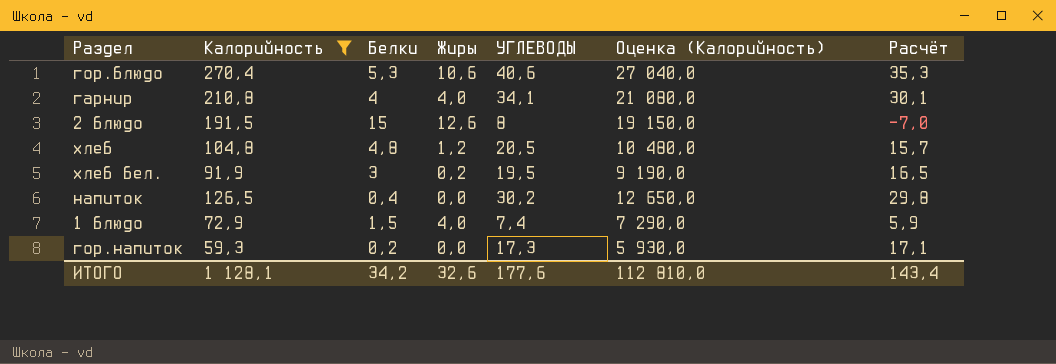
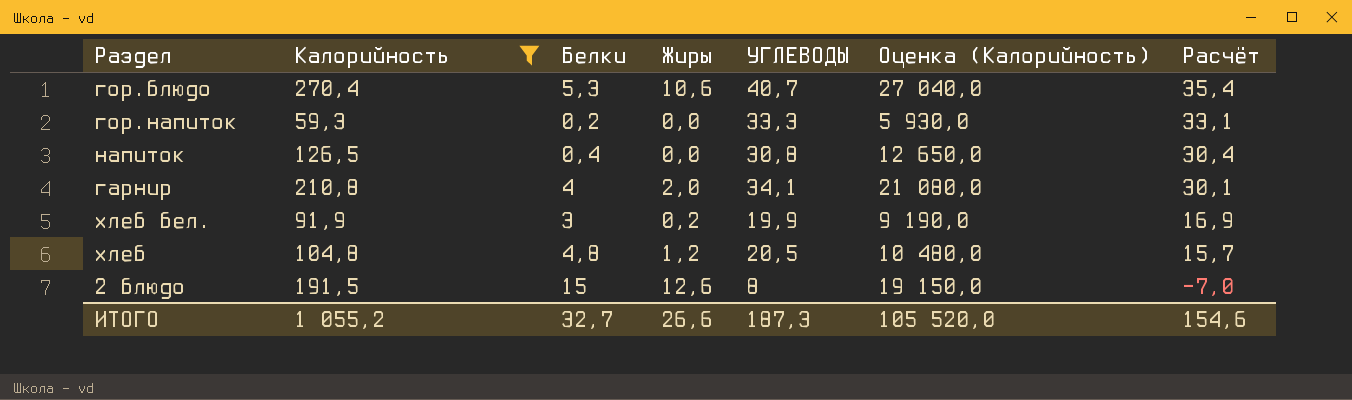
row order: none -> Расчёт descending
row 1 блюдо: 72,9 | 1,5 | 4,0 | 7,4 | 7 290,0 | 5,9 -> none
гор.блюдо | УГЛЕВОДЫ: 40,6 -> 40,7
гор.блюдо | Расчёт: 35,3 -> 35,4
гор.напиток | УГЛЕВОДЫ: 17,3 -> 33,3
гор.напиток | Расчёт: 17,1 -> 33,1
напиток | УГЛЕВОДЫ: 30,2 -> 30,8
напиток | Расчёт: 29,8 -> 30,4
гарнир | Жиры: 4,0 -> 2,0
хлеб бел. | УГЛЕВОДЫ: 19,5 -> 19,9
хлеб бел. | Расчёт: 16,5 -> 16,9
ИТОГО | Калорийность: 1 128,1 -> 1 055,2
ИТОГО | Белки: 34,2 -> 32,7
ИТОГО | Жиры: 32,6 -> 26,6
ИТОГО | УГЛЕВОДЫ: 177,6 -> 187,3
ИТОГО | Оценка (Калорийность): 112 810,0 -> 105 520,0
ИТОГО | Расчёт: 143,4 -> 154,6

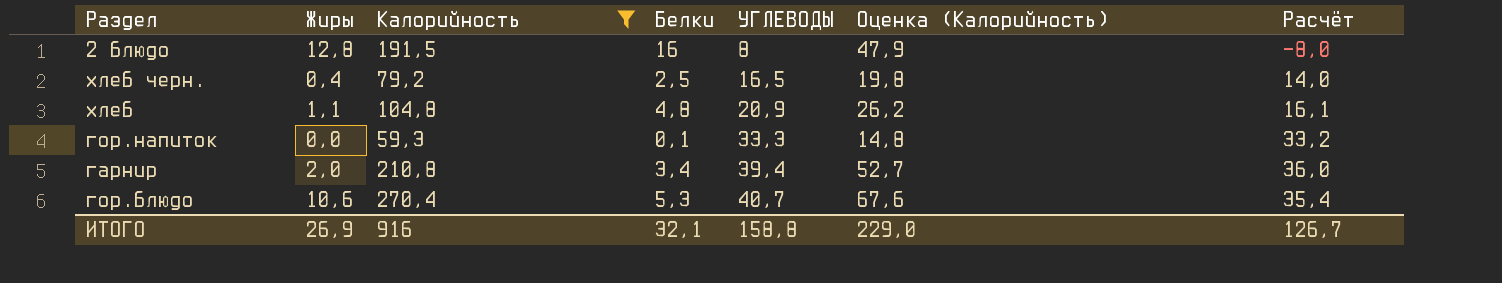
row order: Расчёт descending -> УГЛЕВОДЫ ascending
column Жиры | position: 4 -> 2
column Оценка (Калорийность) | formula: [Калорийность] * 100 -> [Калорийность] * 0,25
row напиток: 126,5 | 0,4 | 0,0 | 30,8 | 12 650,0 | 30,4 -> none
row хлеб бел.: 91,9 | 3 | 0,2 | 19,9 | 9 190,0 | 16,9 -> none
2 блюдо | Жиры: 12,6 -> 12,8
2 блюдо | Белки: 15 -> 16
2 блюдо | Расчёт: -7,0 -> -8,0
row хлеб черн.: none -> 0,4 | 79,2 | 2,5 | 16,5 | 19,8 | 14,0
хлеб | Жиры: 1,2 -> 1,1
хлеб | УГЛЕВОДЫ: 20,5 -> 20,9
хлеб | Расчёт: 15,7 -> 16,1
гор.напиток | Белки: 0,2 -> 0,1
гор.напиток | Расчёт: 33,1 -> 33,2
гарнир | Белки: 4 -> 3,4
гарнир | УГЛЕВОДЫ: 34,1 -> 39,4
гарнир | Расчёт: 30,1 -> 36,0
ИТОГО | Жиры: 26,6 -> 26,9
ИТОГО | Калорийность: 1 055,2 -> 916
ИТОГО | Белки: 32,7 -> 32,1
ИТОГО | УГЛЕВОДЫ: 187,3 -> 158,8
ИТОГО | Оценка (Калорийность): 105 520,0 -> 229,0
ИТОГО | Расчёт: 154,6 -> 126,7

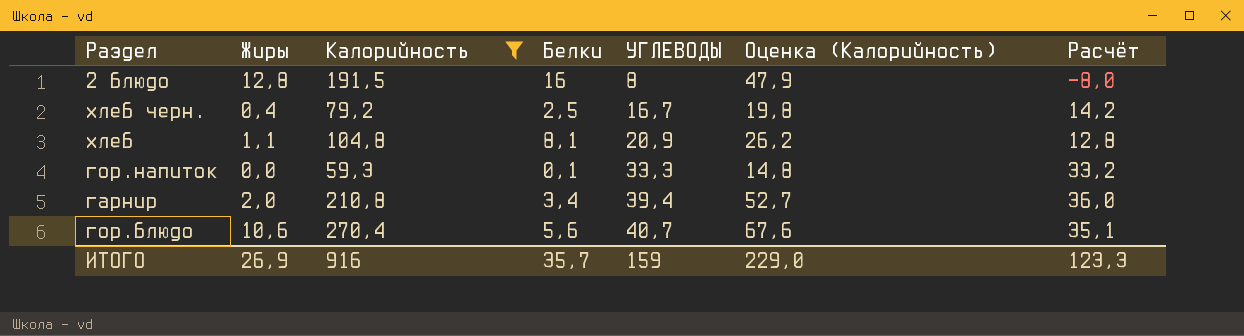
хлеб черн. | УГЛЕВОДЫ: 16,5 -> 16,7
хлеб черн. | Расчёт: 14,0 -> 14,2
хлеб | Белки: 4,8 -> 8,1
хлеб | Расчёт: 16,1 -> 12,8
гор.блюдо | Белки: 5,3 -> 5,6
гор.блюдо | Расчёт: 35,4 -> 35,1
ИТОГО | Белки: 32,1 -> 35,7
ИТОГО | УГЛЕВОДЫ: 158,8 -> 159
ИТОГО | Расчёт: 126,7 -> 123,3

